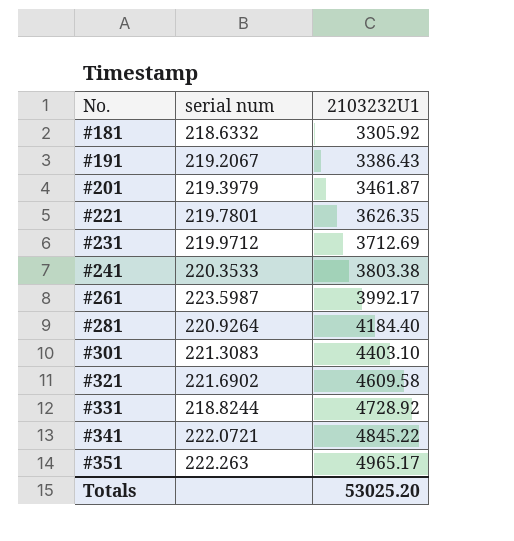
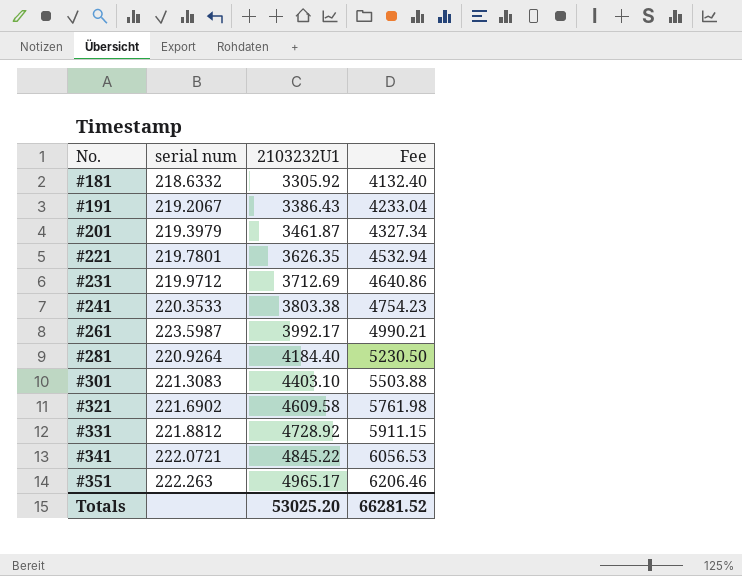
column Fee | formula: none -> [2103232U1] * 1.25
#331 | serial num: 218.8244 -> 221.8812

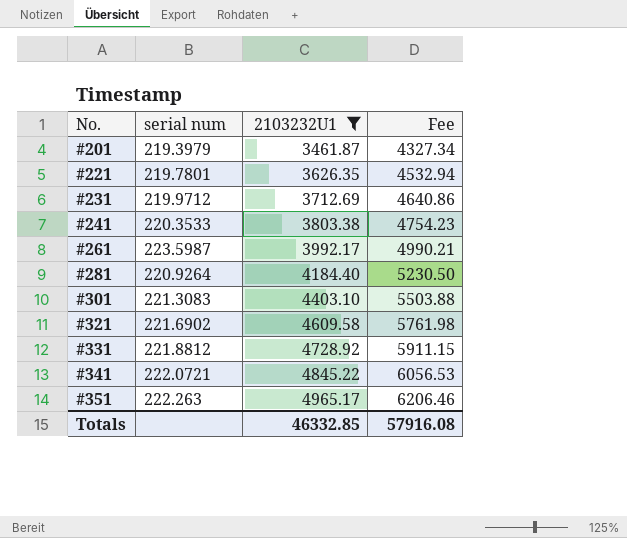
filter: none -> 2103232U1 >= 3461.87
Totals | 2103232U1: 53025.20 -> 46332.85
Totals | Fee: 66281.52 -> 57916.08

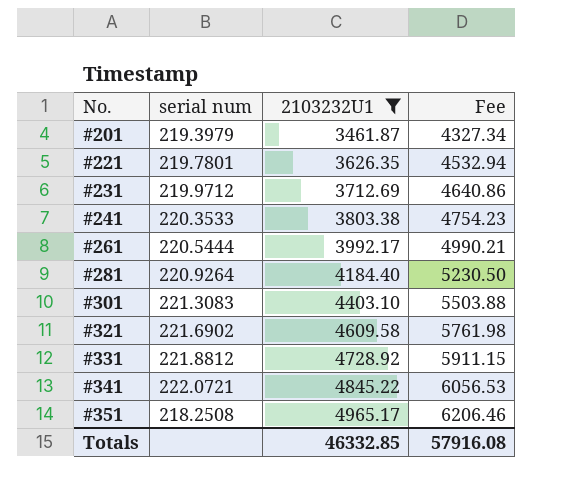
#261 | serial num: 223.5987 -> 220.5444
#351 | serial num: 222.263 -> 218.2508

